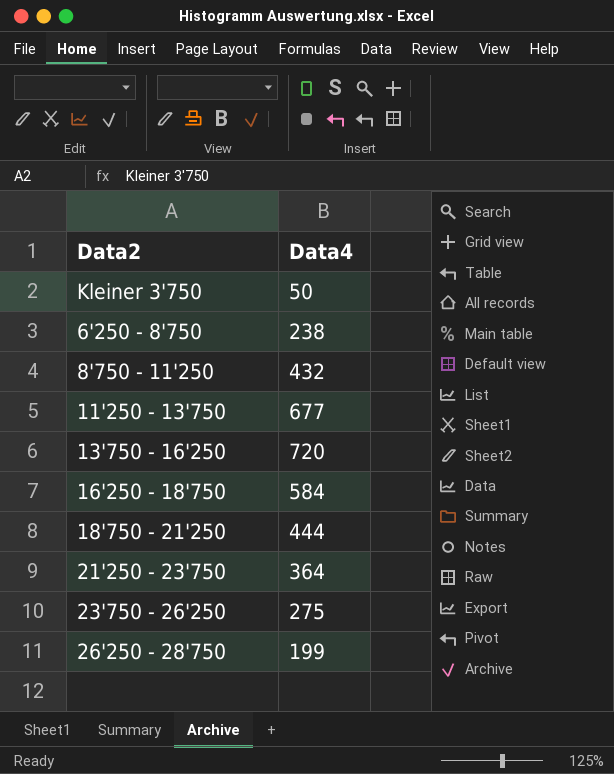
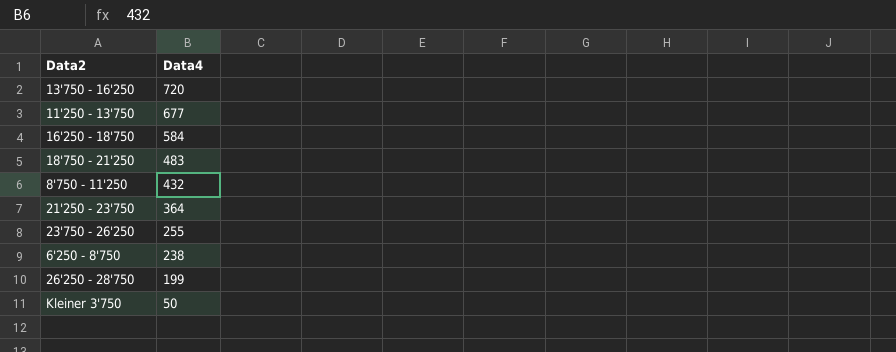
row order: none -> Data4 descending
18'750 - 21'250 | Data4: 444 -> 483
23'750 - 26'250 | Data4: 275 -> 255

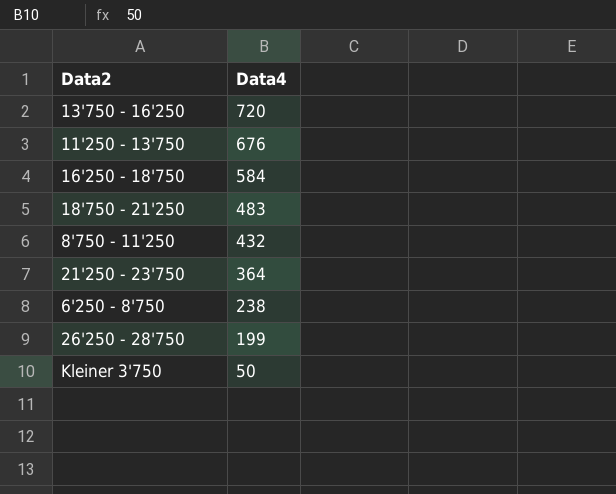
row 23'750 - 26'250: 255 -> none
11'250 - 13'750 | Data4: 677 -> 676

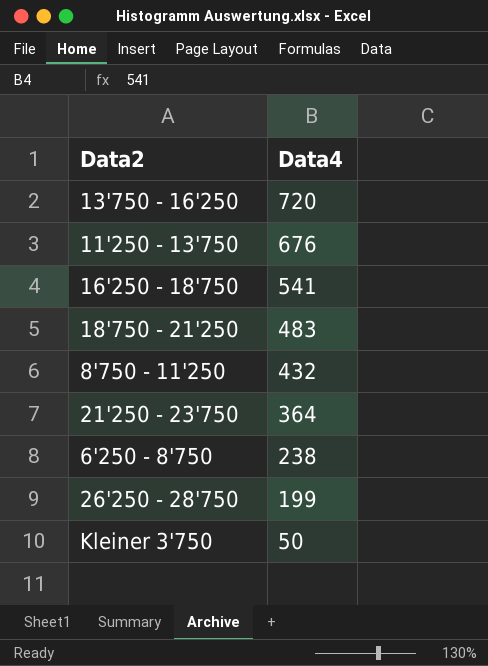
16'250 - 18'750 | Data4: 584 -> 541

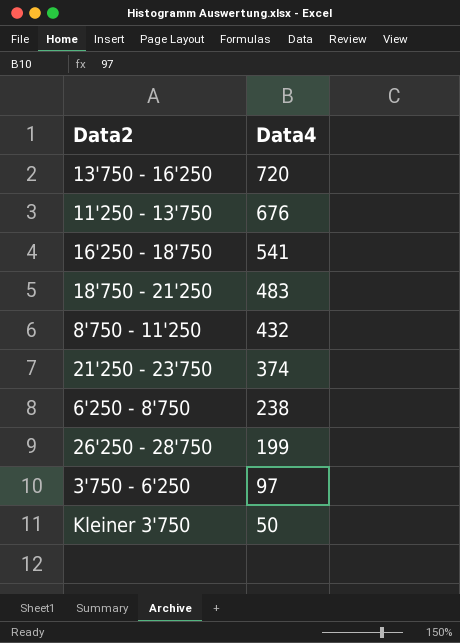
21'250 - 23'750 | Data4: 364 -> 374
row 3'750 - 6'250: none -> 97

